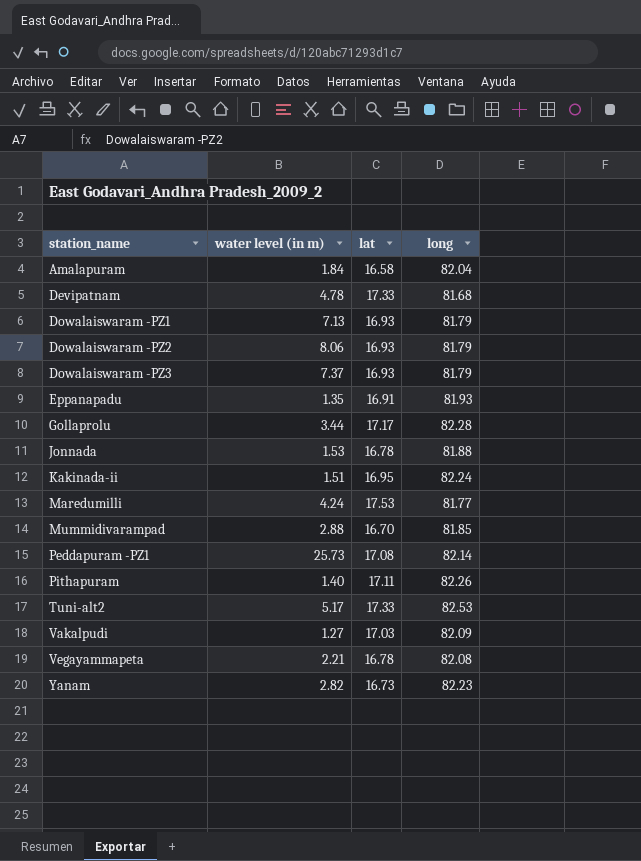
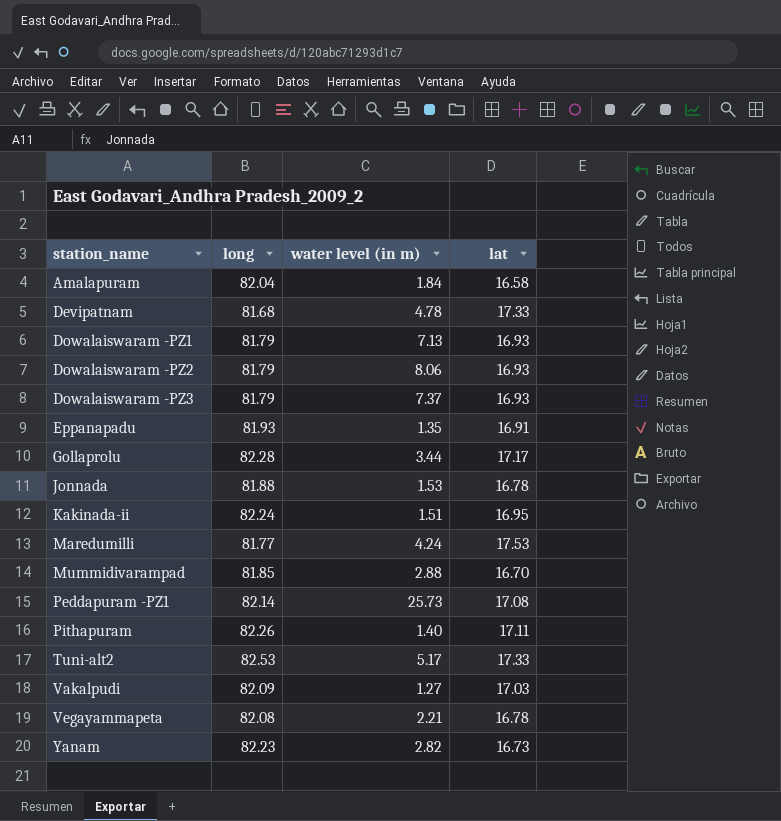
column long | position: 4 -> 2

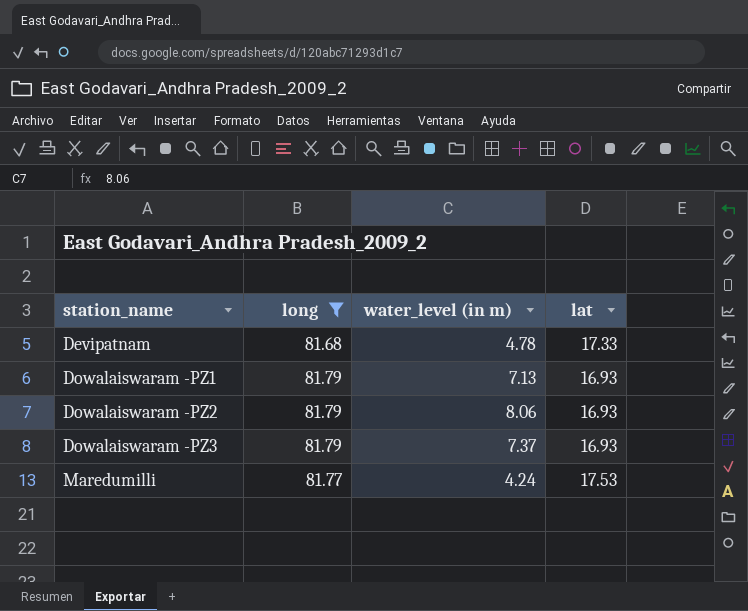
filter: none -> long <= 81.79
column name: water level (in m) -> water_level (in m)

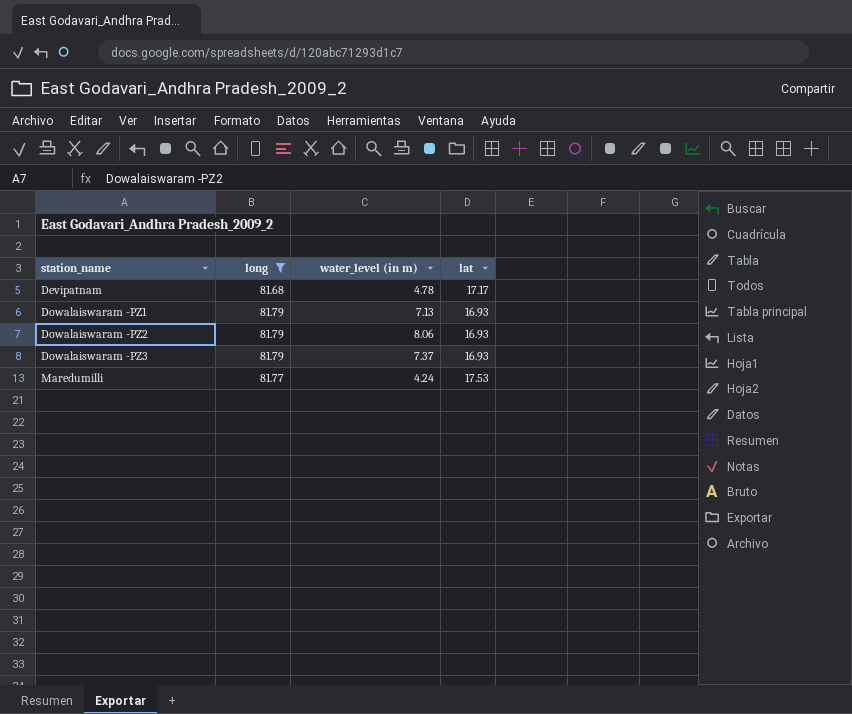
Devipatnam | lat: 17.33 -> 17.17

